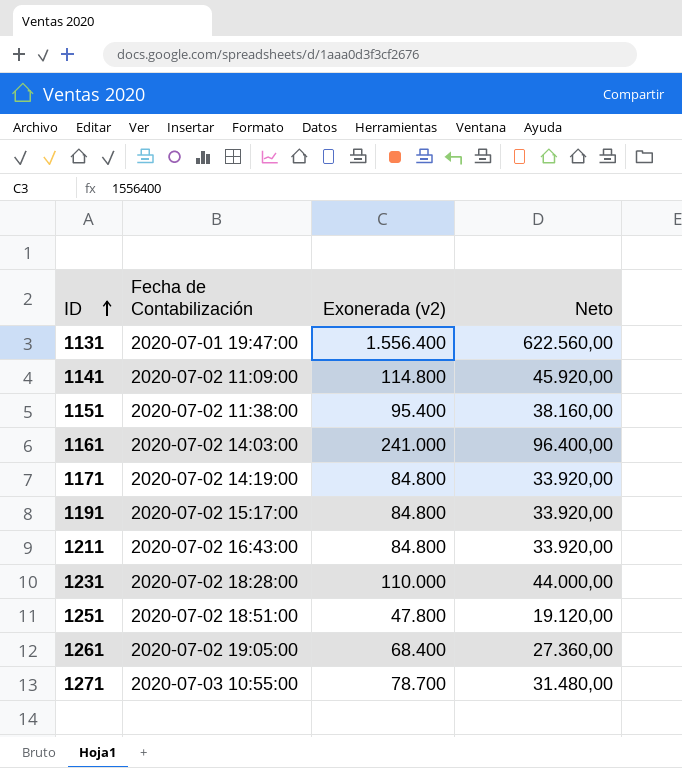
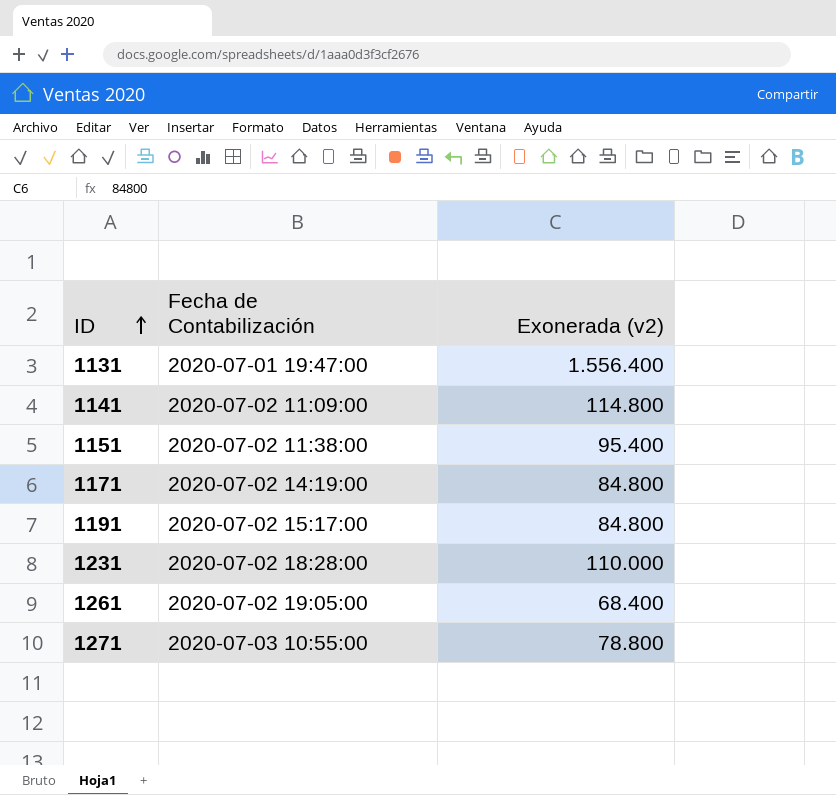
column Neto | formula: [Exonerada (v2)] * 0,4 -> none
row 1161: 2020-07-02 14:03:00 | 241.000 | 96.400,00 -> none
row 1211: 2020-07-02 16:43:00 | 84.800 | 33.920,00 -> none
row 1251: 2020-07-02 18:51:00 | 47.800 | 19.120,00 -> none
1271 | Exonerada (v2): 78.700 -> 78.800

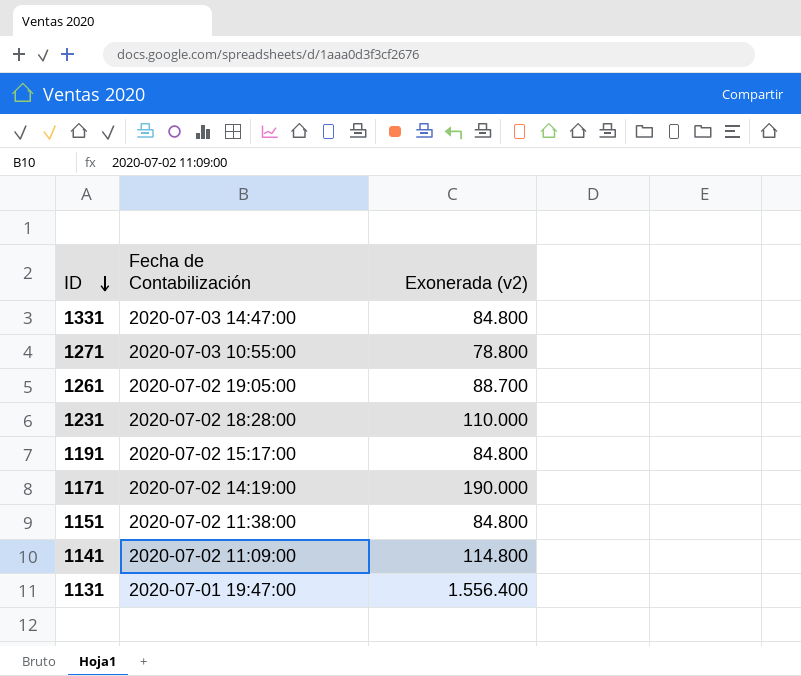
row order: ID ascending -> ID descending
row 1331: none -> 2020-07-03 14:47:00 | 84.800
1261 | Exonerada (v2): 68.400 -> 88.700
1171 | Exonerada (v2): 84.800 -> 190.000
1151 | Exonerada (v2): 95.400 -> 84.800

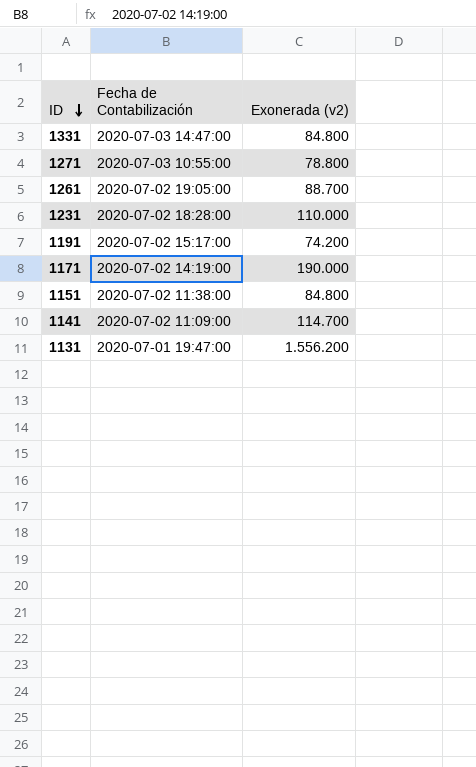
1191 | Exonerada (v2): 84.800 -> 74.200
1141 | Exonerada (v2): 114.800 -> 114.700
1131 | Exonerada (v2): 1.556.400 -> 1.556.200

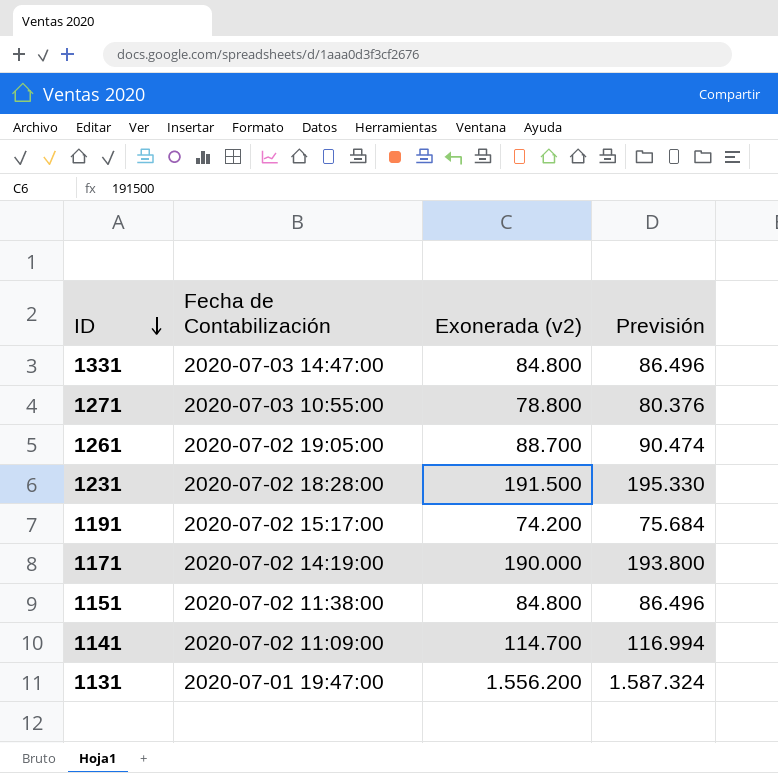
column Previsión | formula: none -> [Exonerada (v2)] * 1,02
1231 | Exonerada (v2): 110.000 -> 191.500

